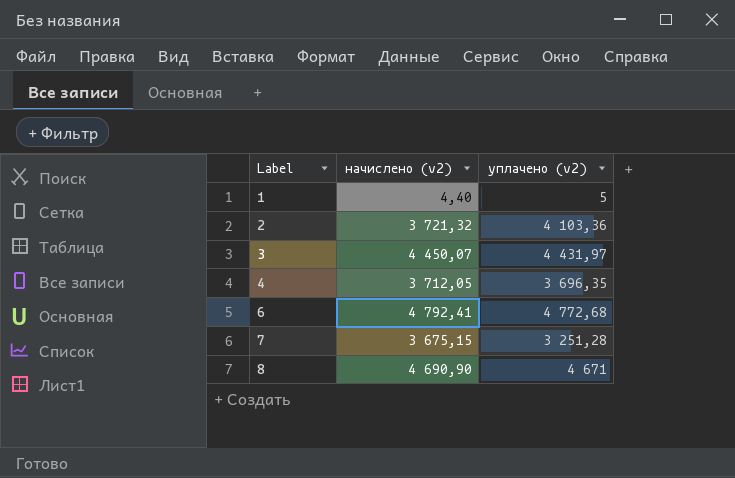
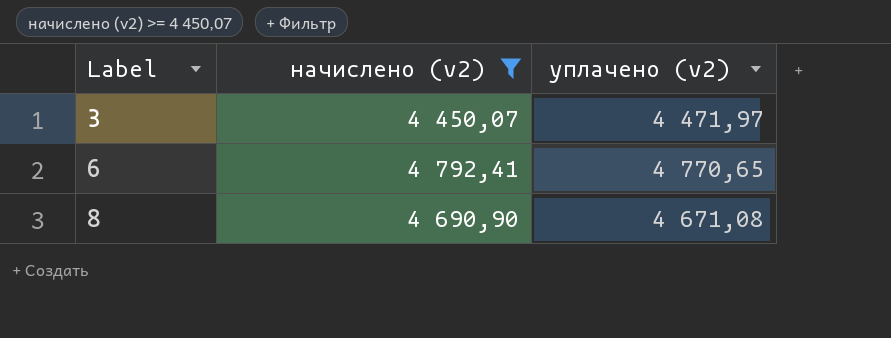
filter: none -> начислено (v2) >= 4 450,07
3 | уплачено (v2): 4 431,97 -> 4 471,97
6 | уплачено (v2): 4 772,68 -> 4 770,65
8 | уплачено (v2): 4 671 -> 4 671,08

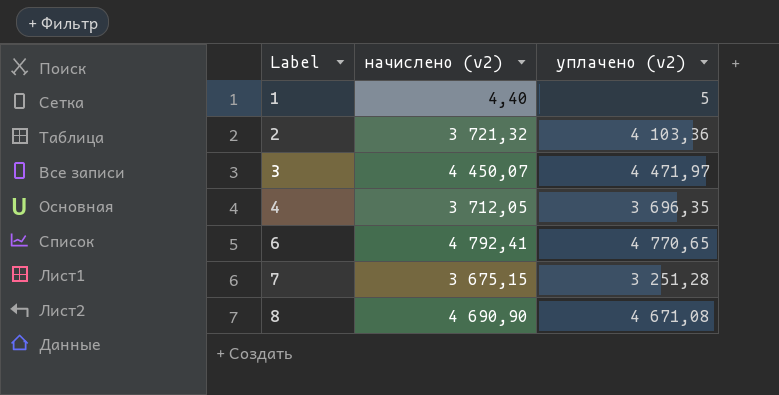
filter: начислено (v2) >= 4 450,07 -> none

